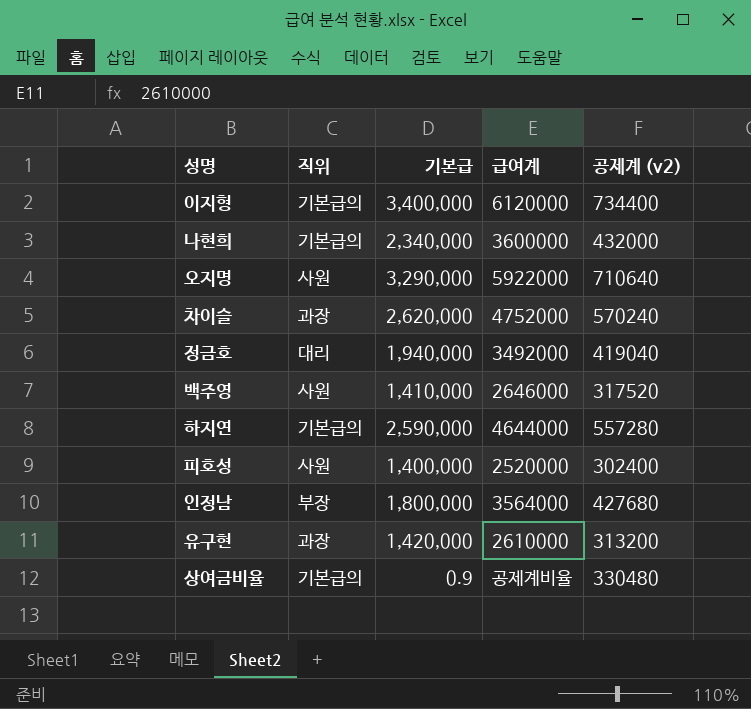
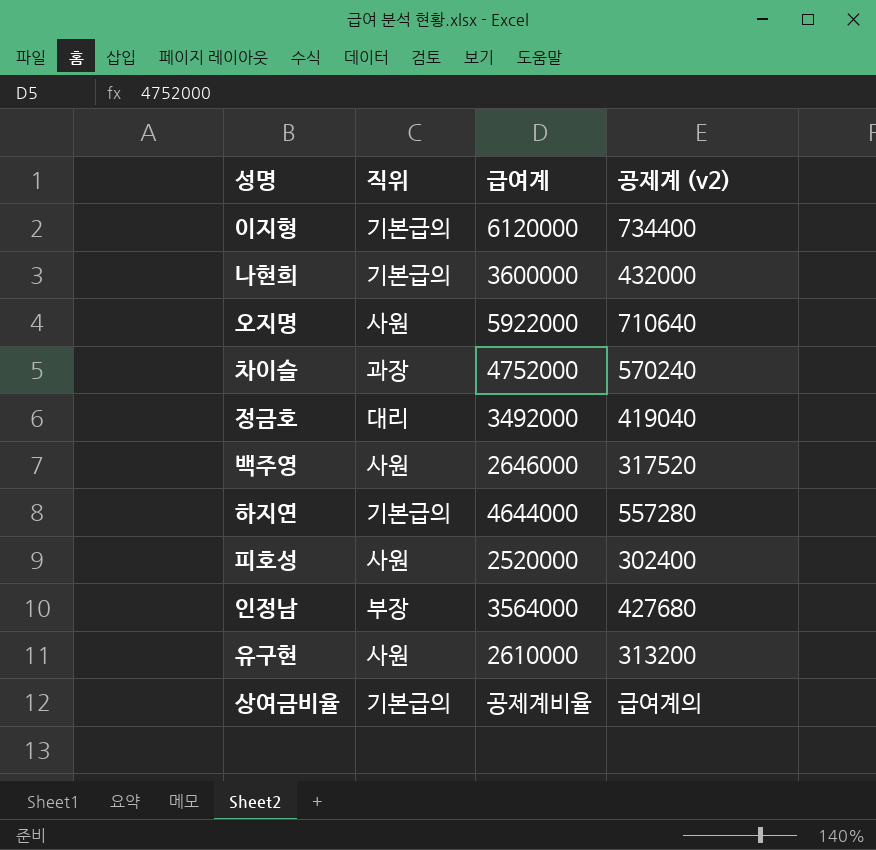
column 기본급 | position: 3 -> none
유구현 | 직위: 과장 -> 사원
상여금비율 | 공제계 (v2): 330480 -> 급여계의

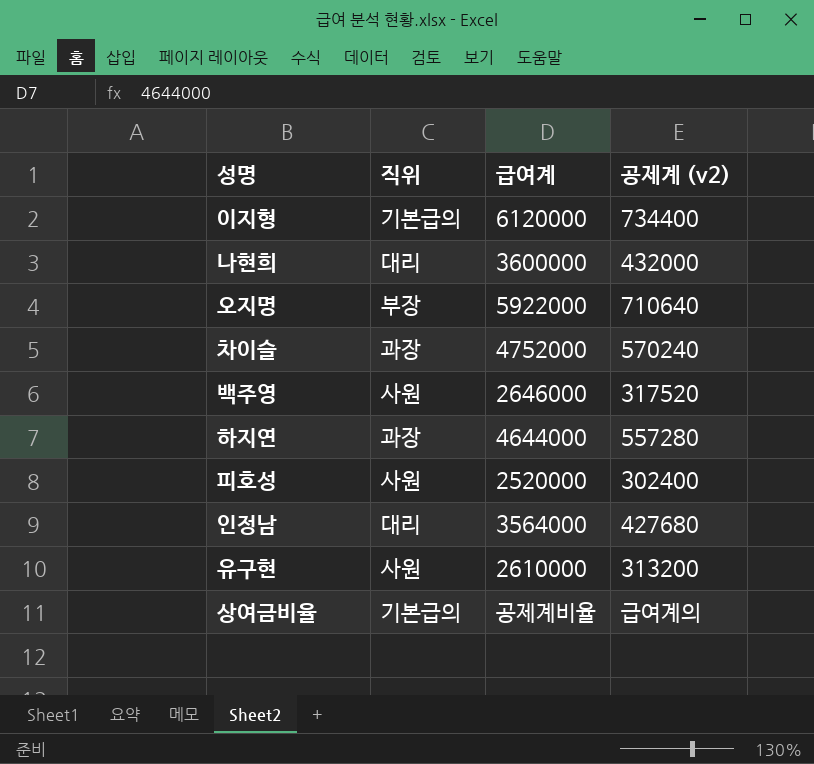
row 정금호: 대리 | 3492000 | 419040 -> none
나현희 | 직위: 기본급의 -> 대리
오지명 | 직위: 사원 -> 부장
하지연 | 직위: 기본급의 -> 과장
인정남 | 직위: 부장 -> 대리

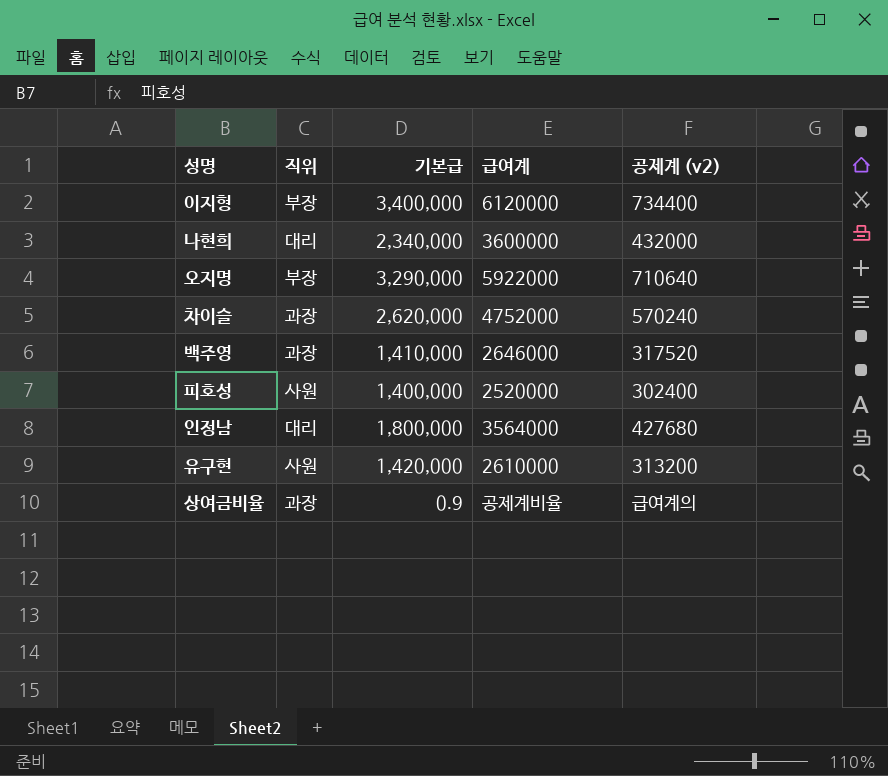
column 기본급 | position: none -> 3
row 하지연: 과장 | 4644000 | 557280 -> none
이지형 | 직위: 기본급의 -> 부장
백주영 | 직위: 사원 -> 과장
상여금비율 | 직위: 기본급의 -> 과장

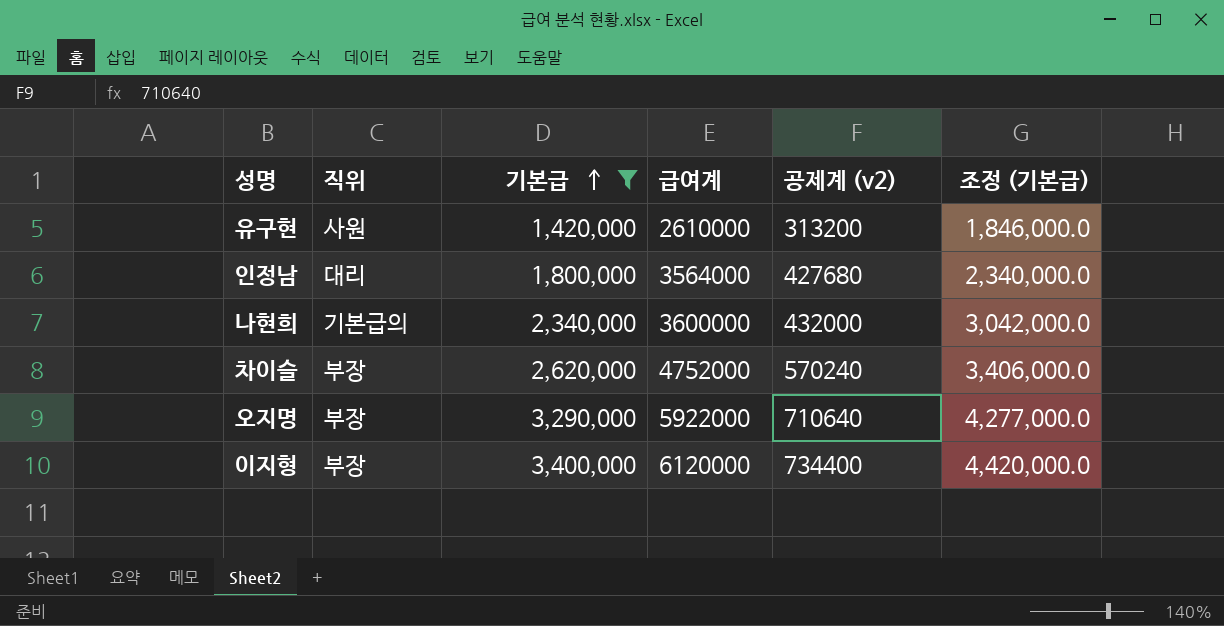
filter: none -> 기본급 >= 1,420,000
row order: none -> 기본급 ascending
column 조정 (기본급) | formula: none -> [기본급] * 1.3
나현희 | 직위: 대리 -> 기본급의
차이슬 | 직위: 과장 -> 부장

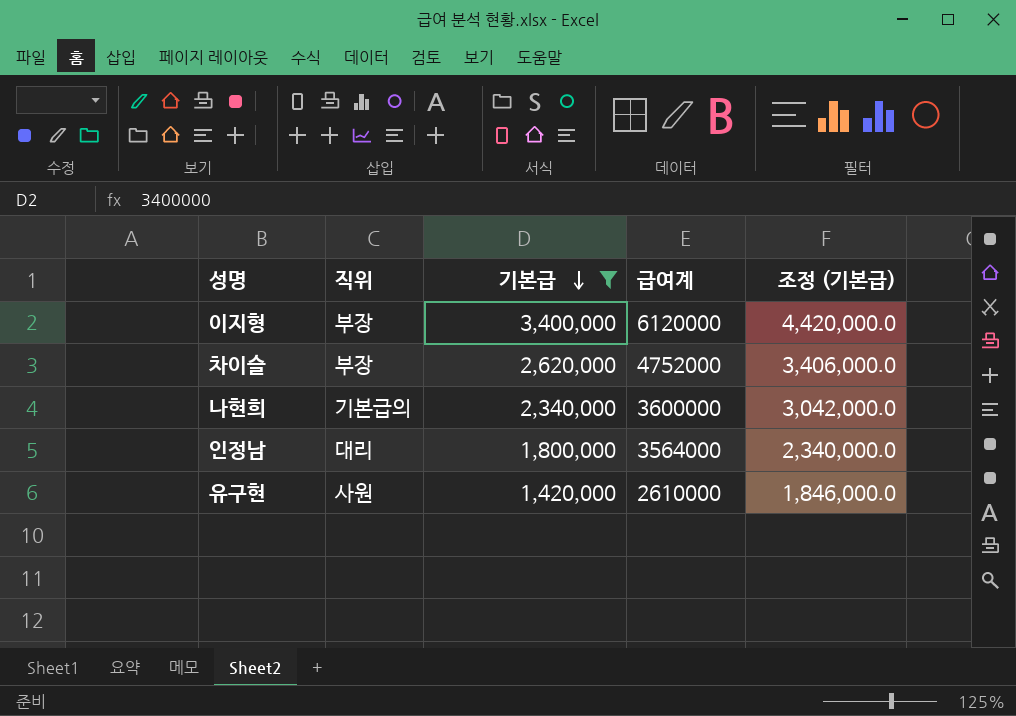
row order: 기본급 ascending -> 기본급 descending
column 공제계 (v2) | position: 5 -> none
row 오지명: 부장 | 3,290,000 | 5922000 | 710640 | 4,277,000.0 -> none

